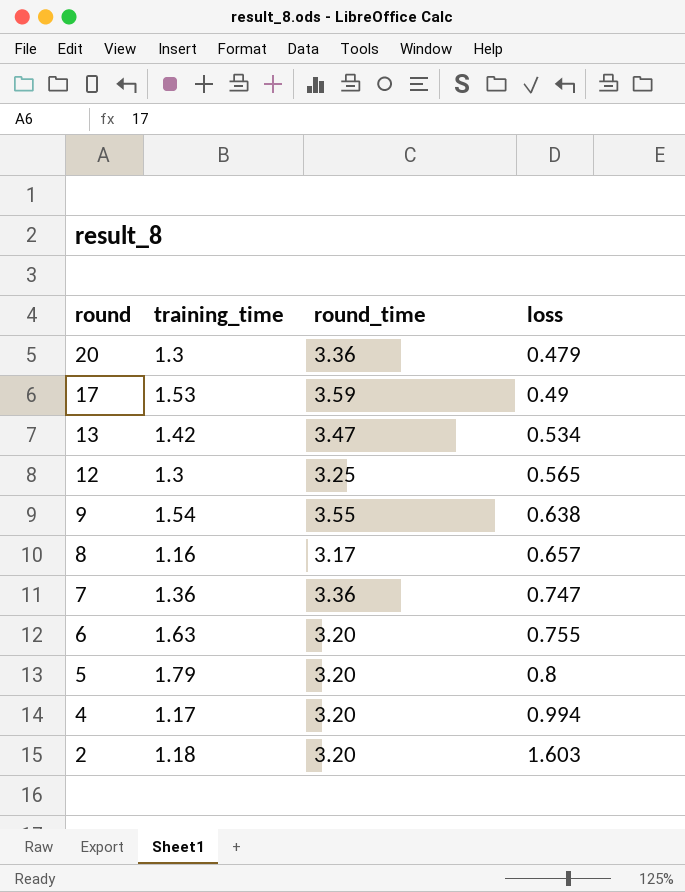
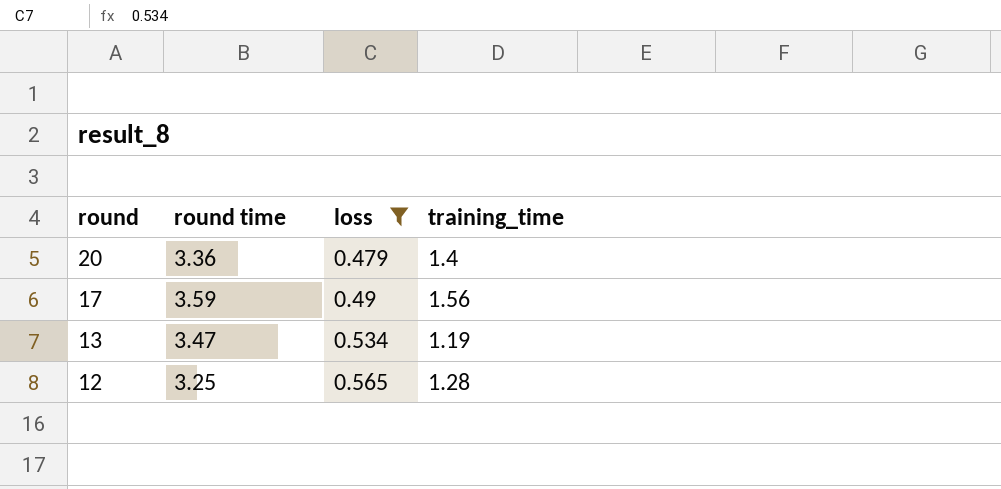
filter: none -> loss <= 0.565
column name: round_time -> round time
column training_time | position: 2 -> 4
20 | training_time: 1.3 -> 1.4
17 | training_time: 1.53 -> 1.56
13 | training_time: 1.42 -> 1.19
12 | training_time: 1.3 -> 1.28

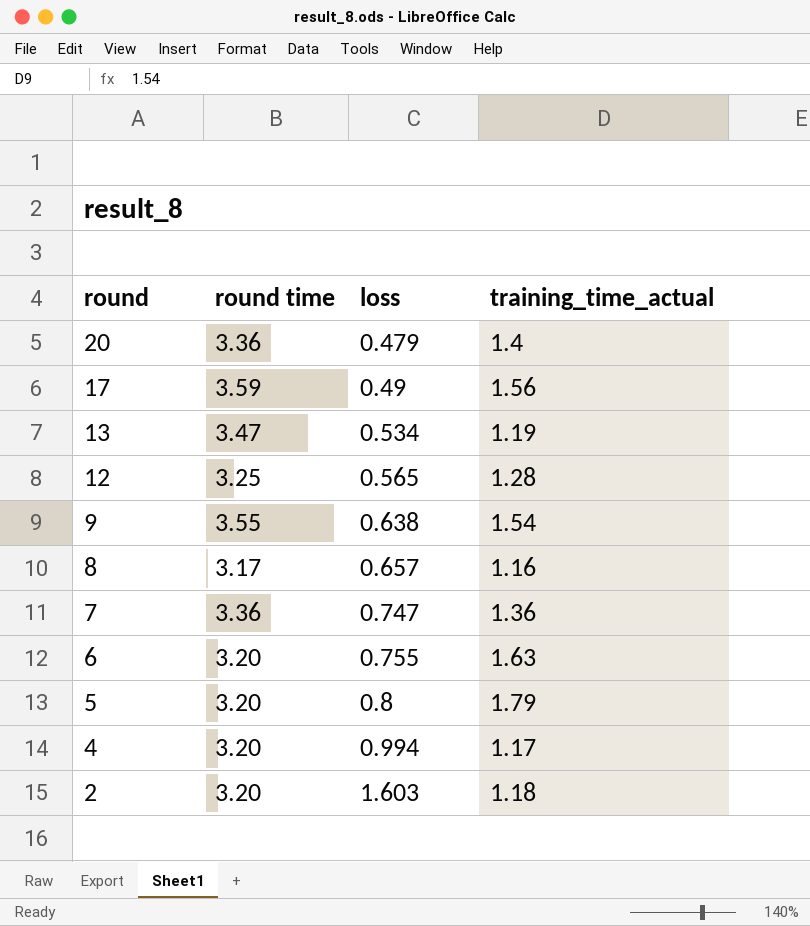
filter: loss <= 0.565 -> none
column name: training_time -> training_time_actual

